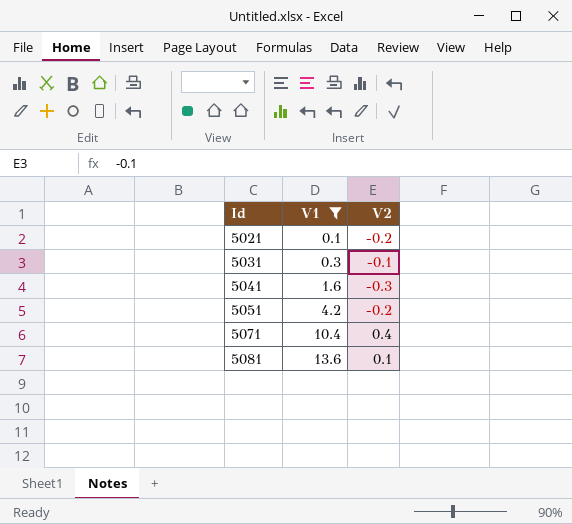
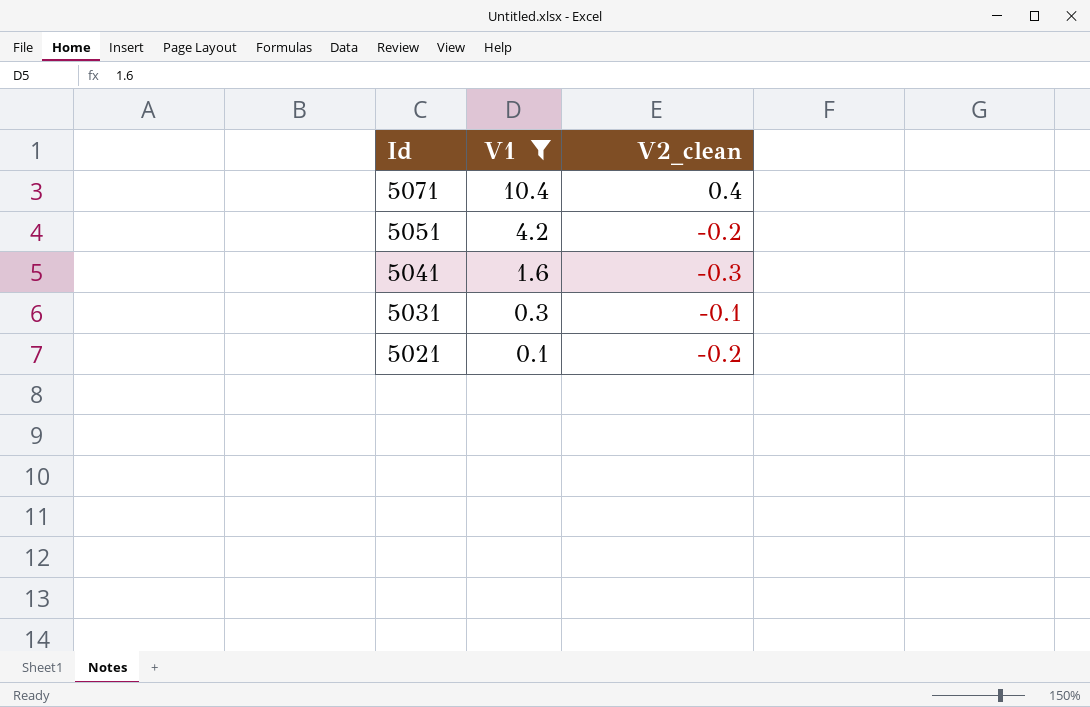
row order: Id ascending -> Id descending
column name: V2 -> V2_clean
row 5081: 13.6 | 0.1 -> none

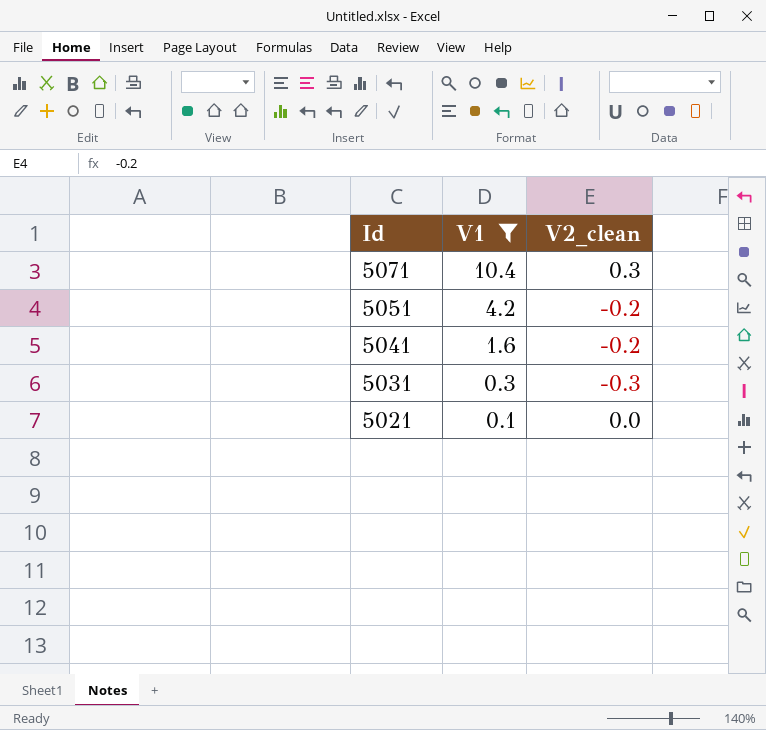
5071 | V2_clean: 0.4 -> 0.3
5041 | V2_clean: -0.3 -> -0.2
5031 | V2_clean: -0.1 -> -0.3
5021 | V2_clean: -0.2 -> 0.0

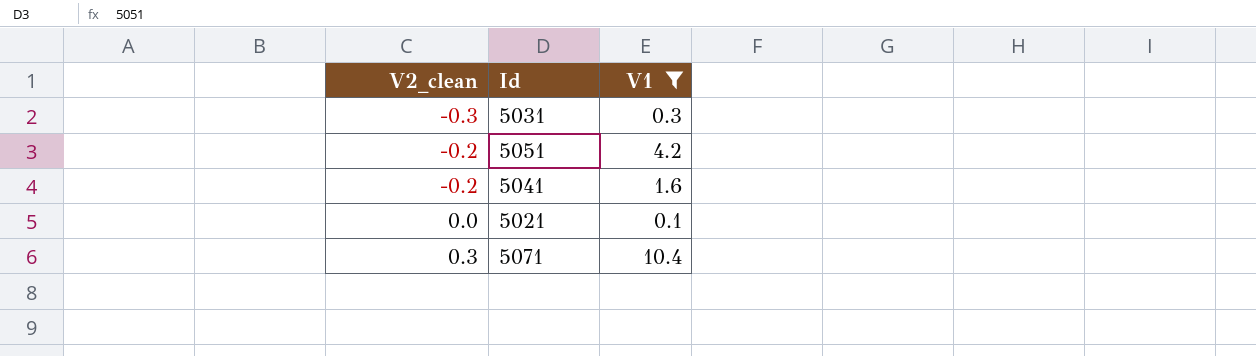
row order: Id descending -> V2_clean ascending
column V2_clean | position: 3 -> 1

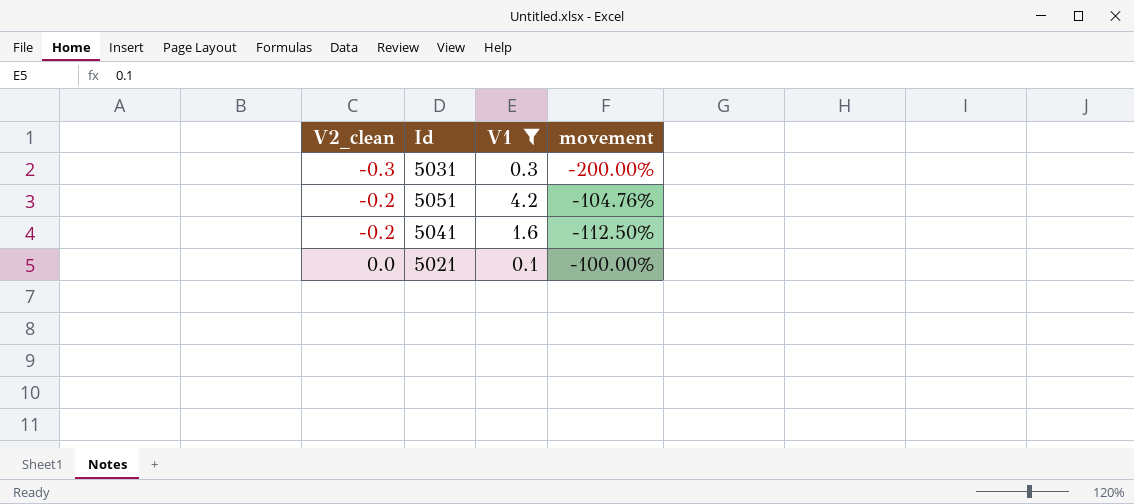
column movement | formula: none -> ([V2_clean] - [V1]) / [V1]
row 5071: 0.3 | 10.4 -> none

